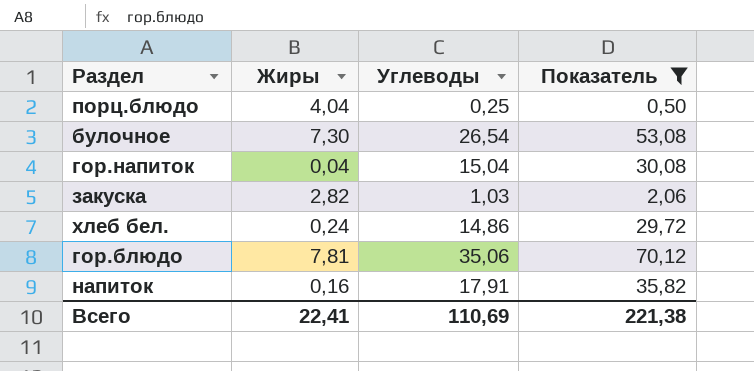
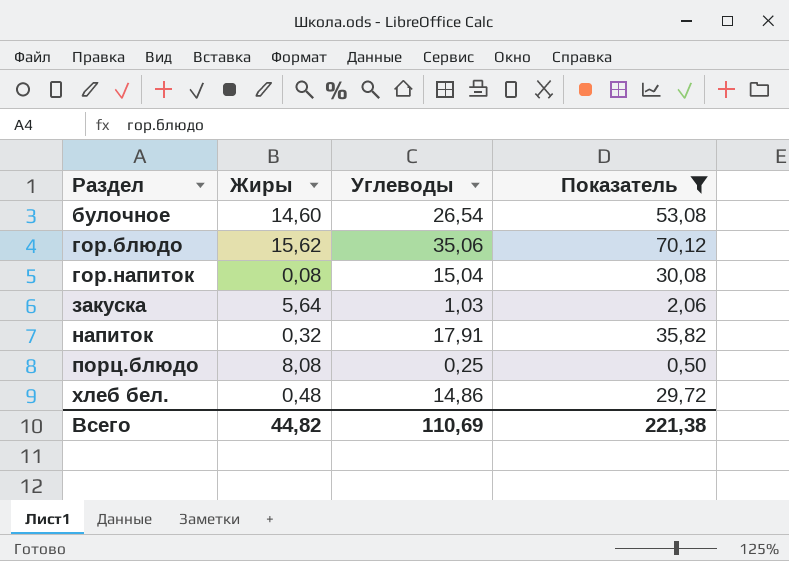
row order: none -> Раздел ascending
булочное | Жиры: 7,30 -> 14,60
гор.блюдо | Жиры: 7,81 -> 15,62
гор.напиток | Жиры: 0,04 -> 0,08
закуска | Жиры: 2,82 -> 5,64
напиток | Жиры: 0,16 -> 0,32
порц.блюдо | Жиры: 4,04 -> 8,08
хлеб бел. | Жиры: 0,24 -> 0,48
Всего | Жиры: 22,41 -> 44,82

